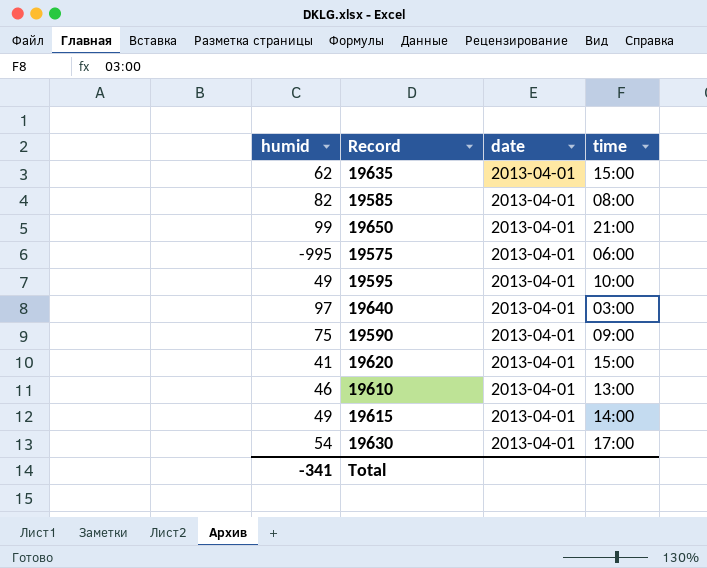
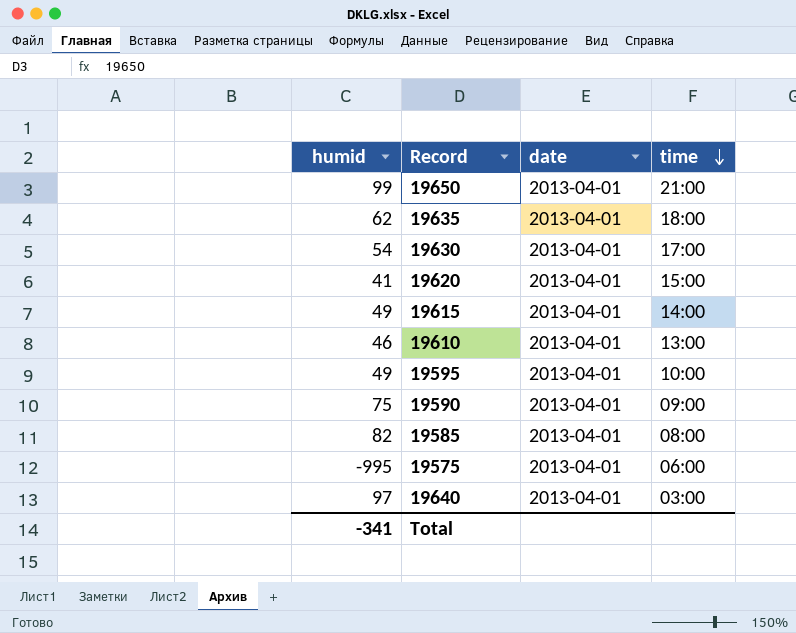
row order: none -> time descending
19635 | time: 15:00 -> 18:00

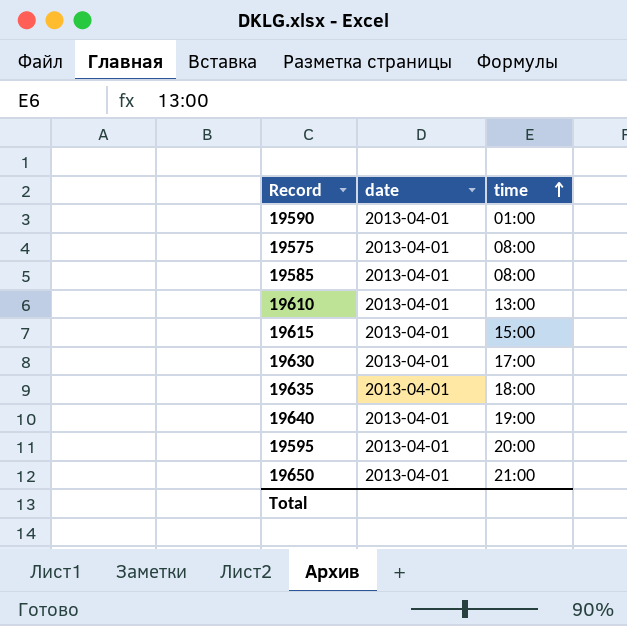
row order: time descending -> time ascending
column humid | position: 1 -> none
row 19620: 41 | 2013-04-01 | 15:00 -> none
19590 | time: 09:00 -> 01:00
19575 | time: 06:00 -> 08:00
19615 | time: 14:00 -> 15:00
19640 | time: 03:00 -> 19:00
19595 | time: 10:00 -> 20:00

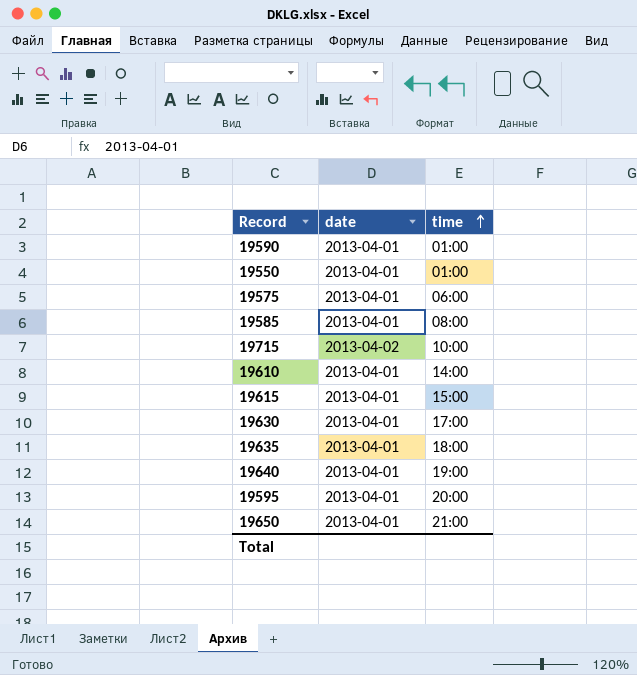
row 19550: none -> 2013-04-01 | 01:00
19575 | time: 08:00 -> 06:00
row 19715: none -> 2013-04-02 | 10:00
19610 | time: 13:00 -> 14:00

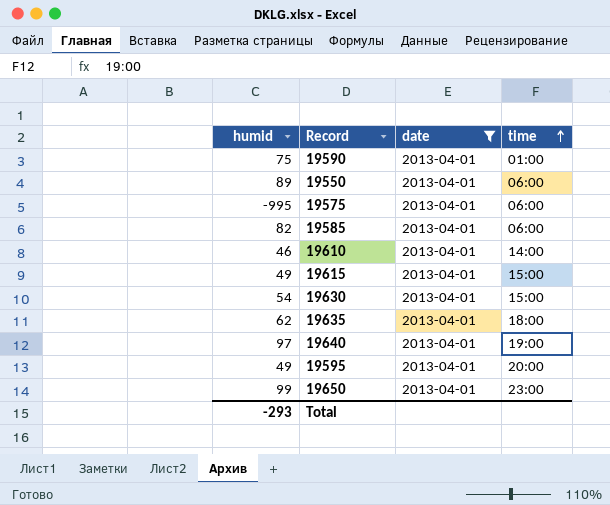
filter: none -> date = 2013-04-01
column humid | position: none -> 1
19550 | time: 01:00 -> 06:00
19585 | time: 08:00 -> 06:00
19630 | time: 17:00 -> 15:00
19650 | time: 21:00 -> 23:00

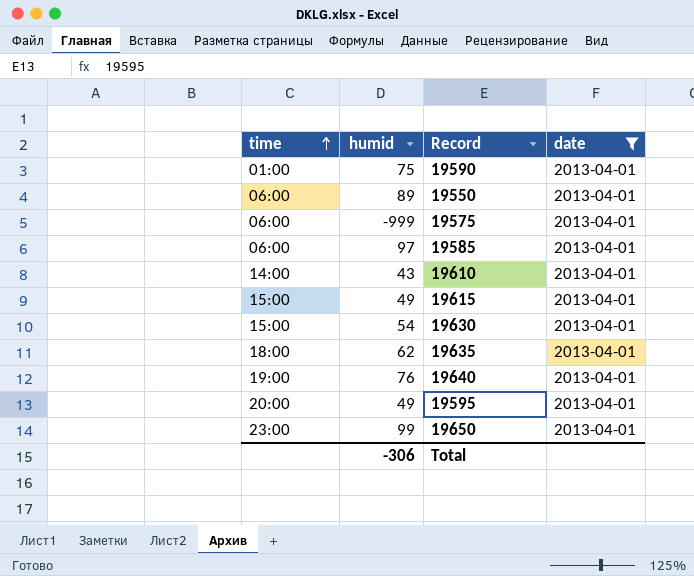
column time | position: 4 -> 1
19575 | humid: -995 -> -999
19585 | humid: 82 -> 97
19610 | humid: 46 -> 43
19640 | humid: 97 -> 76
Total | humid: -293 -> -306

